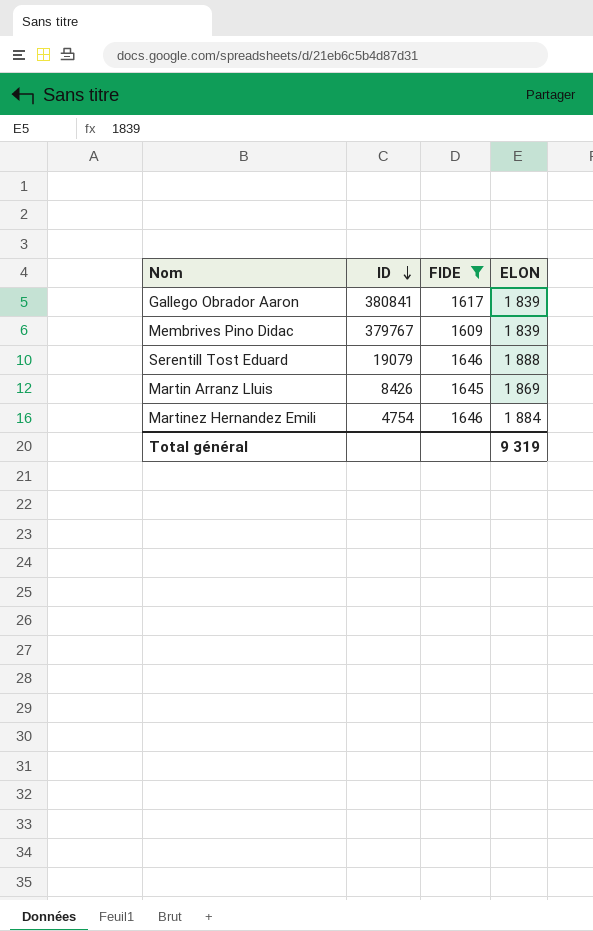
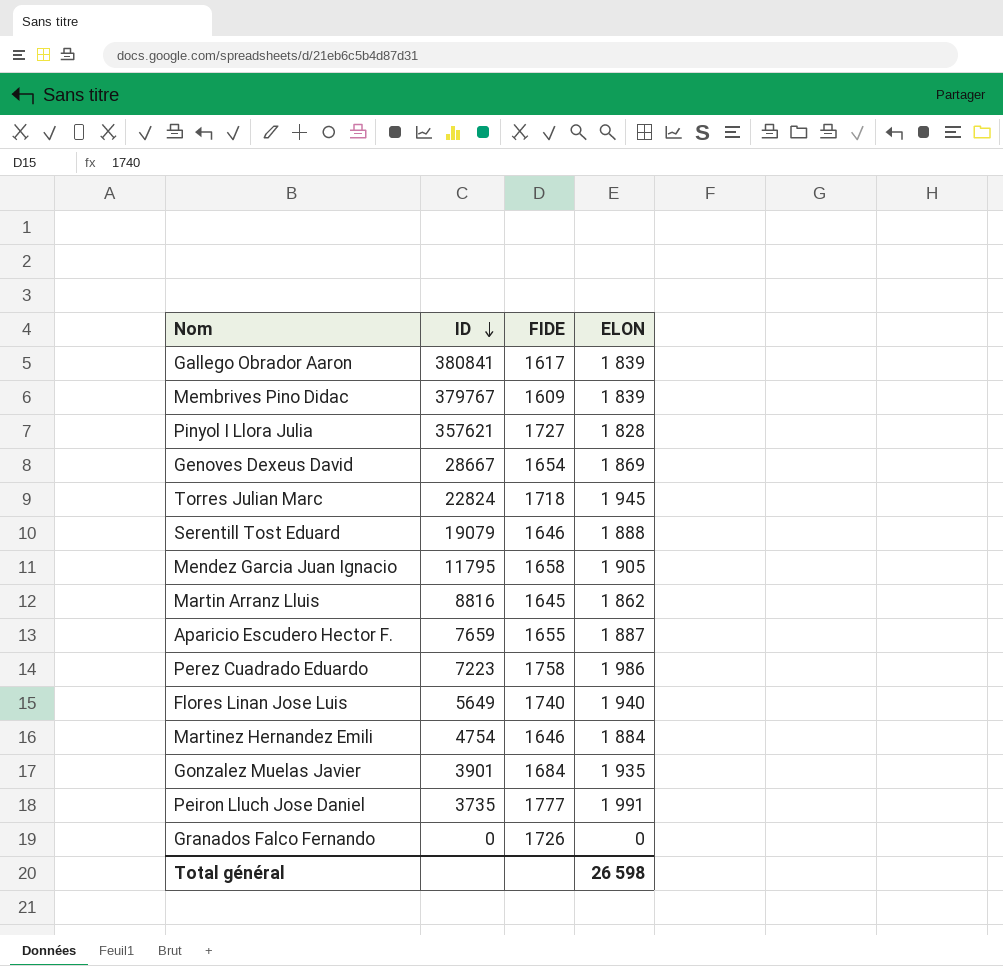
filter: FIDE <= 1646 -> none
Martin Arranz Lluis | ID: 8426 -> 8816
Martin Arranz Lluis | ELON: 1 869 -> 1 862
Total général | ELON: 9 319 -> 26 598

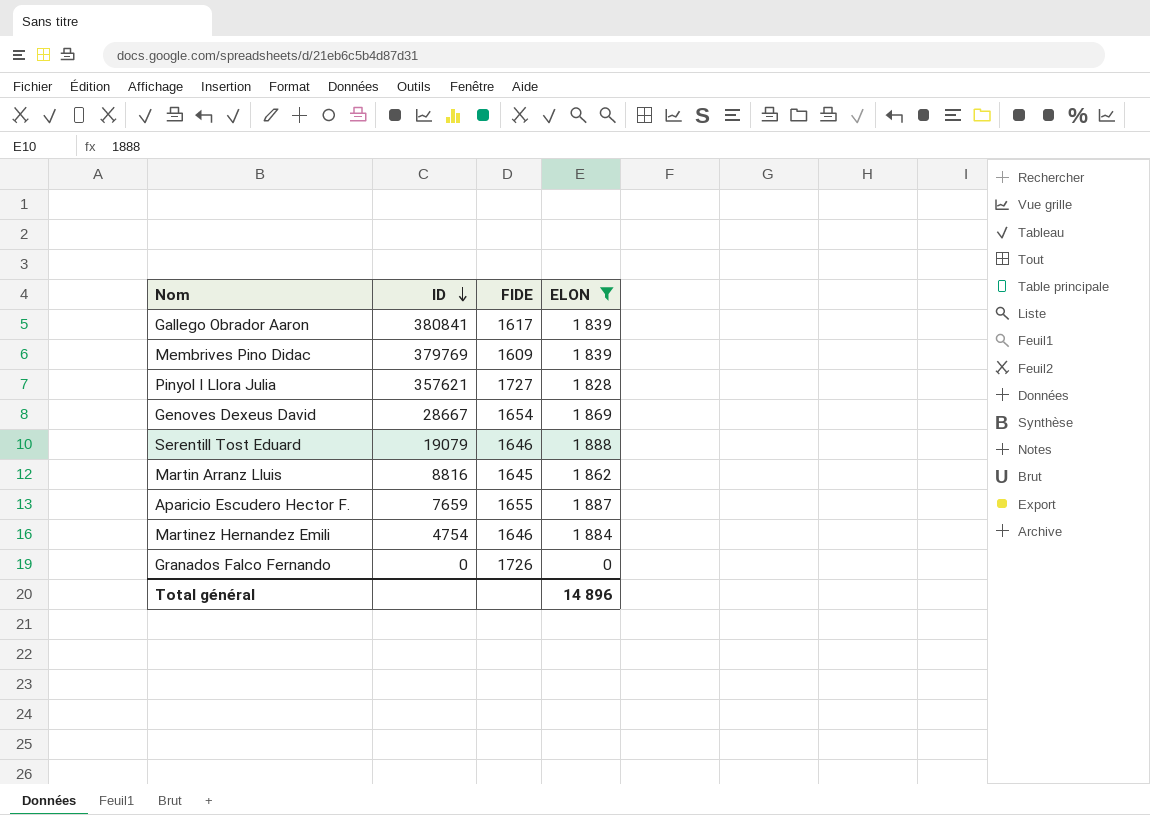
filter: none -> ELON <= 1 888
Membrives Pino Didac | ID: 379767 -> 379769
Total général | ELON: 26 598 -> 14 896

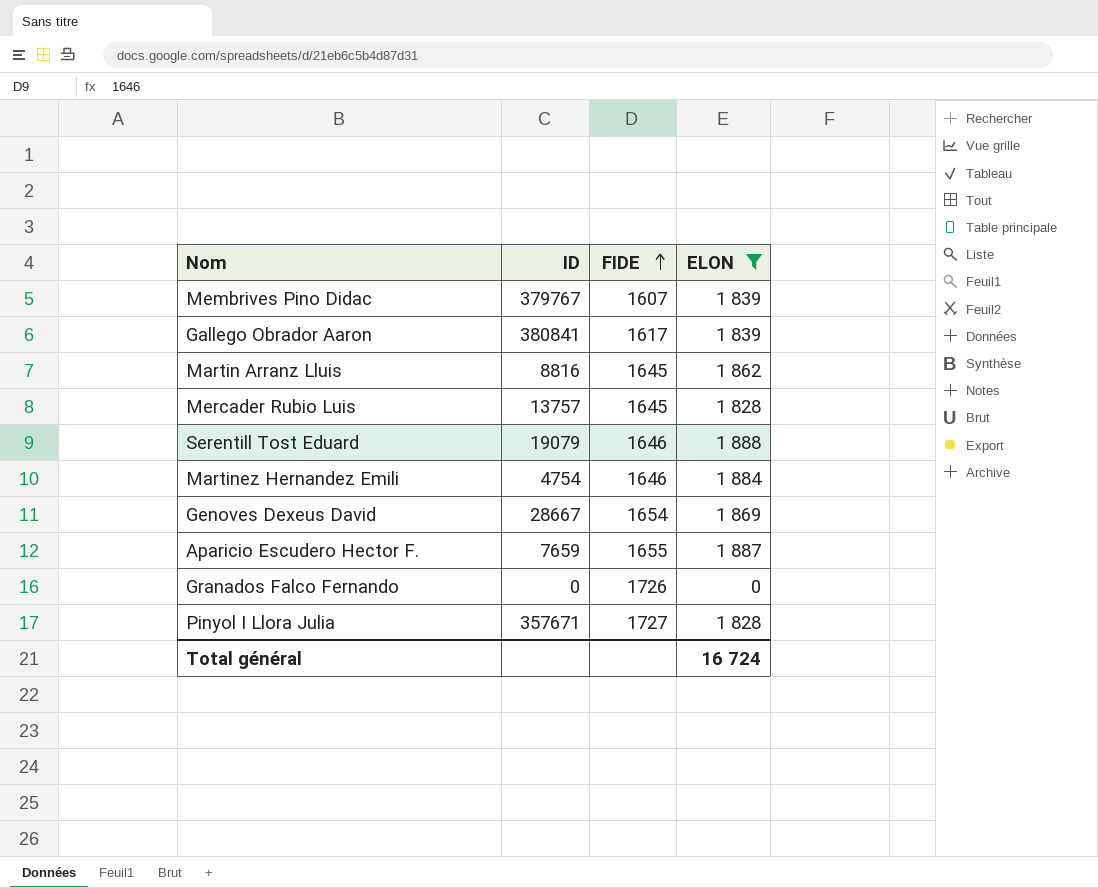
row order: ID descending -> FIDE ascending
Membrives Pino Didac | ID: 379769 -> 379767
Membrives Pino Didac | FIDE: 1609 -> 1607
row Mercader Rubio Luis: none -> 13757 | 1645 | 1 828
Pinyol I Llora Julia | ID: 357621 -> 357671
Total général | ELON: 14 896 -> 16 724

